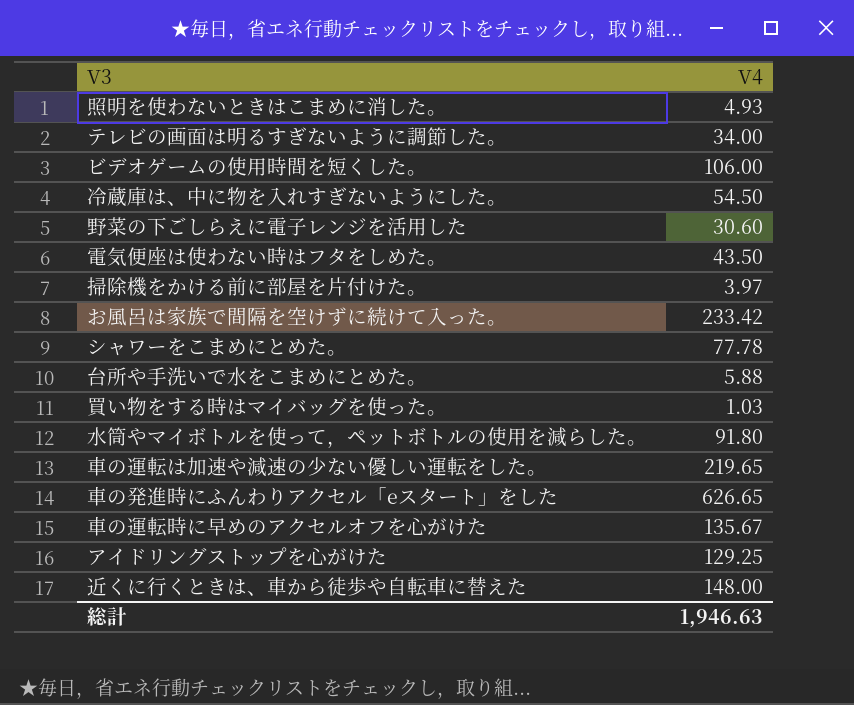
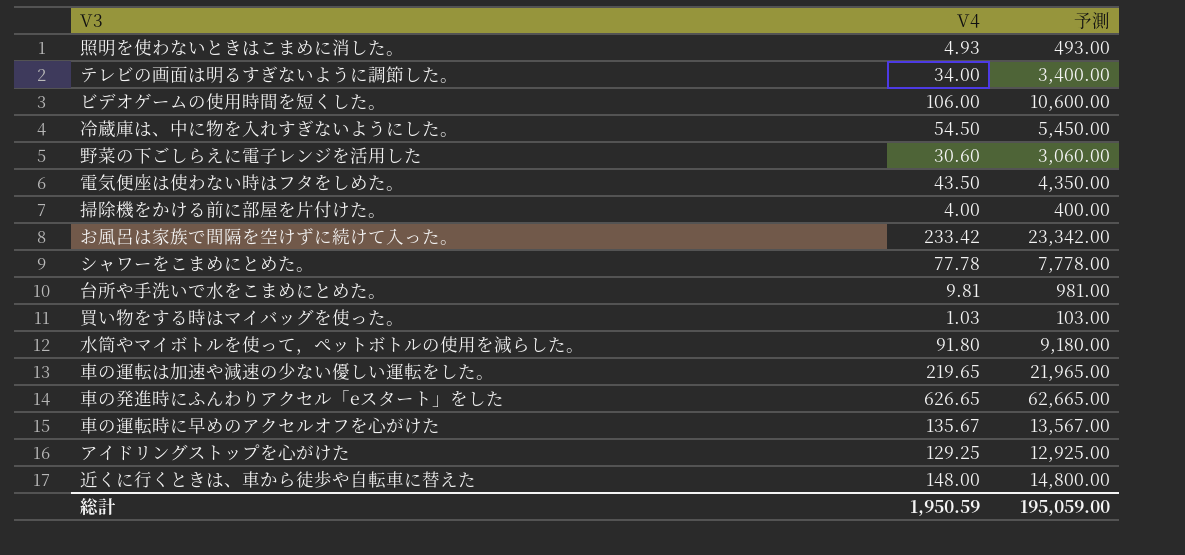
column 予測 | formula: none -> [V4] * 100
掃除機をかける前に部屋を片付けた。 | V4: 3.97 -> 4.00
台所や手洗いで水をこまめにとめた。 | V4: 5.88 -> 9.81
総計 | V4: 1,946.63 -> 1,950.59

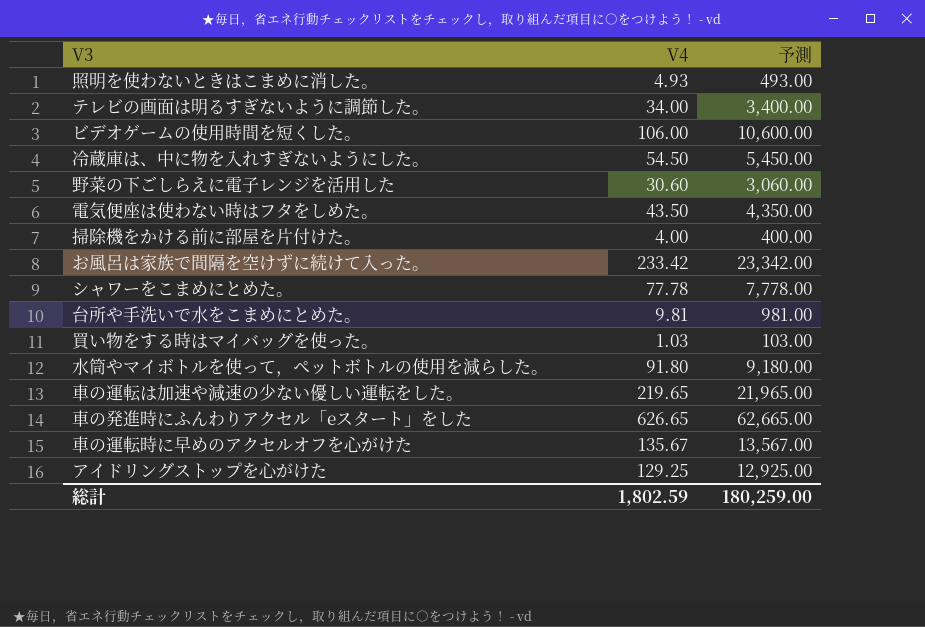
row 近くに行くときは、車から徒歩や自転車に替えた: 148.00 | 14,800.00 -> none
総計 | V4: 1,950.59 -> 1,802.59
総計 | 予測: 195,059.00 -> 180,259.00

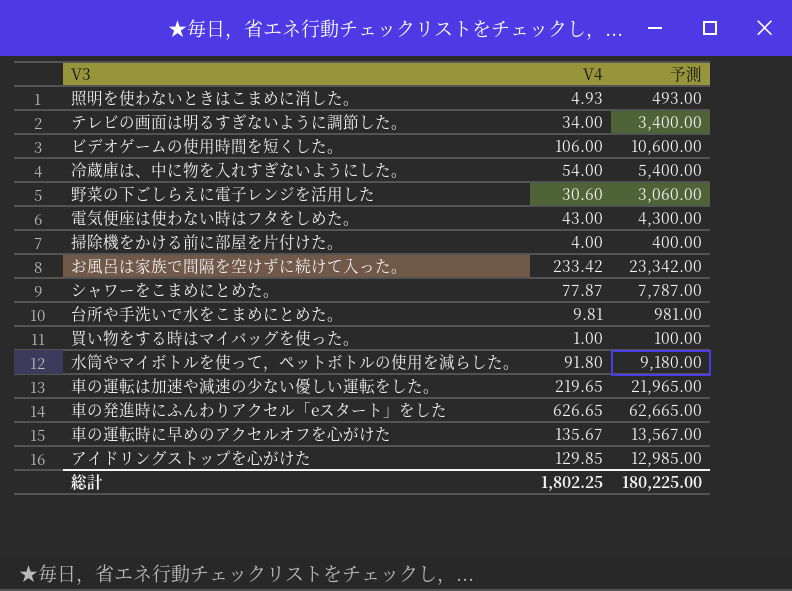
冷蔵庫は、中に物を入れすぎないようにした。 | V4: 54.50 -> 54.00
冷蔵庫は、中に物を入れすぎないようにした。 | 予測: 5,450.00 -> 5,400.00
電気便座は使わない時はフタをしめた。 | V4: 43.50 -> 43.00
電気便座は使わない時はフタをしめた。 | 予測: 4,350.00 -> 4,300.00
シャワーをこまめにとめた。 | V4: 77.78 -> 77.87
シャワーをこまめにとめた。 | 予測: 7,778.00 -> 7,787.00
買い物をする時はマイバッグを使った。 | V4: 1.03 -> 1.00
買い物をする時はマイバッグを使った。 | 予測: 103.00 -> 100.00
アイドリングストップを心がけた | V4: 129.25 -> 129.85
アイドリングストップを心がけた | 予測: 12,925.00 -> 12,985.00
総計 | V4: 1,802.59 -> 1,802.25
総計 | 予測: 180,259.00 -> 180,225.00

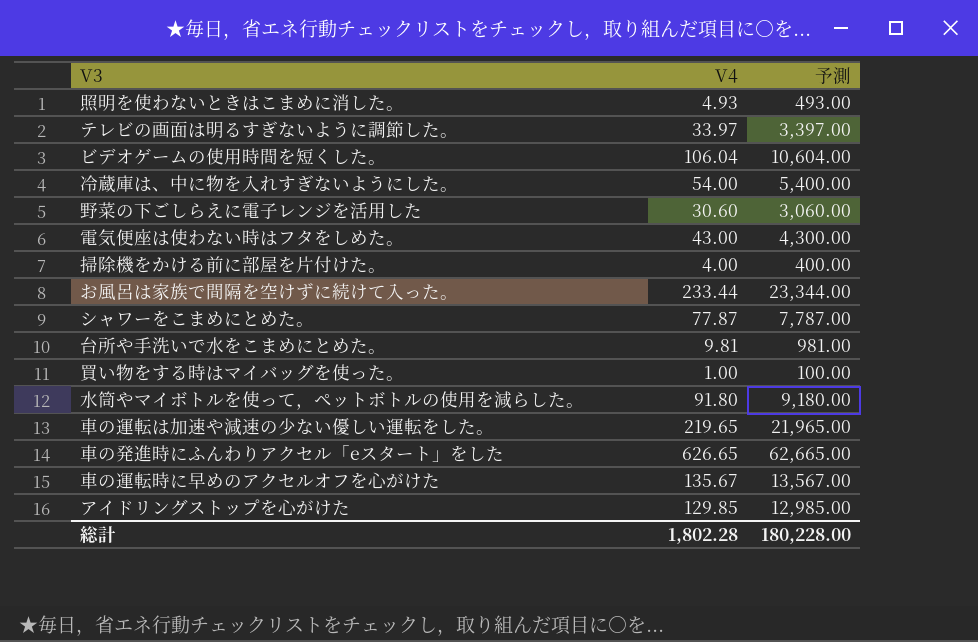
テレビの画面は明るすぎないように調節した。 | V4: 34.00 -> 33.97
テレビの画面は明るすぎないように調節した。 | 予測: 3,400.00 -> 3,397.00
ビデオゲームの使用時間を短くした。 | V4: 106.00 -> 106.04
ビデオゲームの使用時間を短くした。 | 予測: 10,600.00 -> 10,604.00
お風呂は家族で間隔を空けずに続けて入った。 | V4: 233.42 -> 233.44
お風呂は家族で間隔を空けずに続けて入った。 | 予測: 23,342.00 -> 23,344.00
総計 | V4: 1,802.25 -> 1,802.28
総計 | 予測: 180,225.00 -> 180,228.00

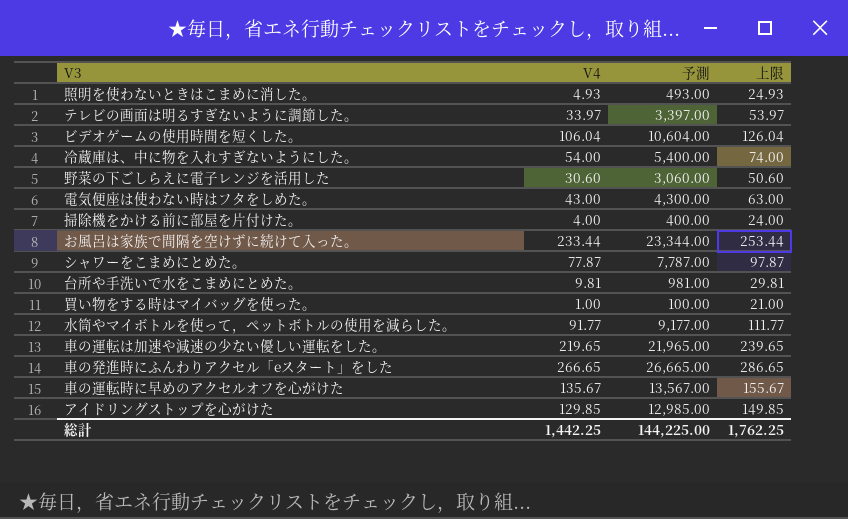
column 上限 | formula: none -> [V4] + 20
水筒やマイボトルを使って，ペットボトルの使用を減らした。 | V4: 91.80 -> 91.77
水筒やマイボトルを使って，ペットボトルの使用を減らした。 | 予測: 9,180.00 -> 9,177.00
車の発進時にふんわりアクセル「eスタート」をした | V4: 626.65 -> 266.65
車の発進時にふんわりアクセル「eスタート」をした | 予測: 62,665.00 -> 26,665.00
総計 | V4: 1,802.28 -> 1,442.25
総計 | 予測: 180,228.00 -> 144,225.00

